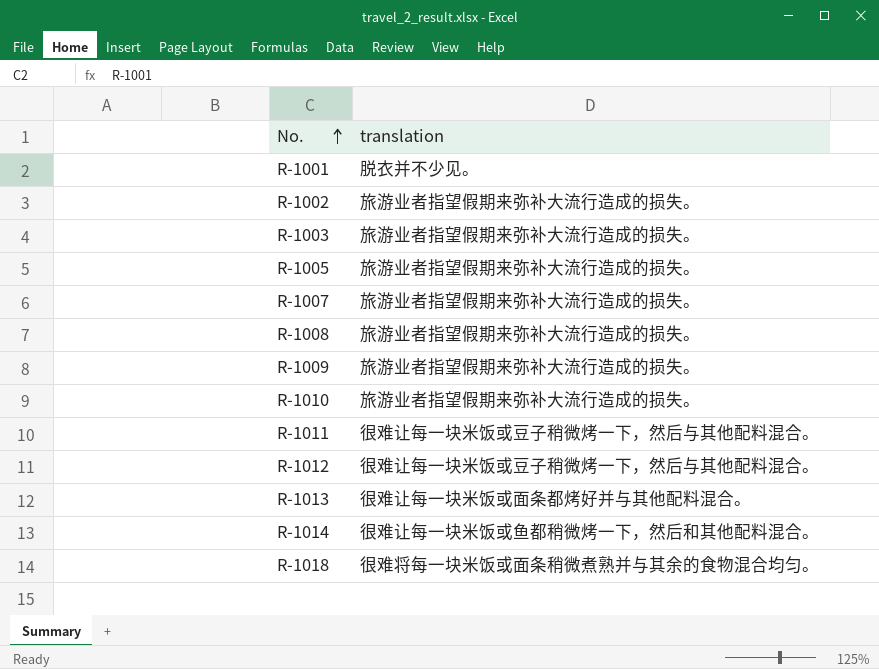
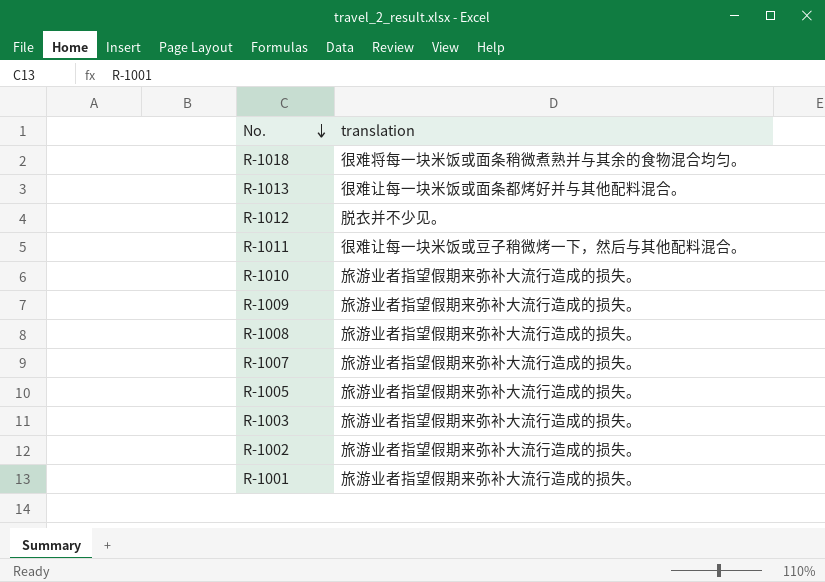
row order: No. ascending -> No. descending
row R-1014: 很难让每一块米饭或鱼都稍微烤一下，然后和其他配料混合。 -> none
R-1012 | translation: 很难让每一块米饭或豆子稍微烤一下，然后与其他配料混合。 -> 脱衣并不少见。
R-1001 | translation: 脱衣并不少见。 -> 旅游业者指望假期来弥补大流行造成的损失。

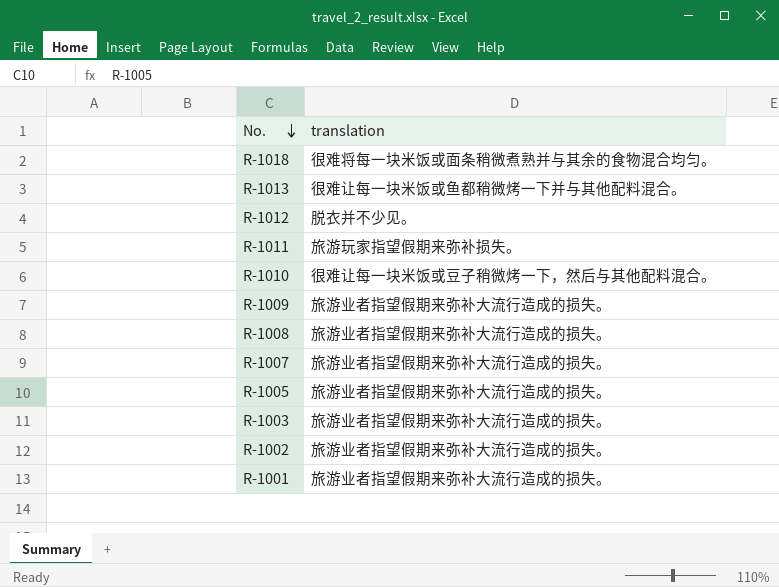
R-1013 | translation: 很难让每一块米饭或面条都烤好并与其他配料混合。 -> 很难让每一块米饭或鱼都稍微烤一下并与其他配料混合。
R-1011 | translation: 很难让每一块米饭或豆子稍微烤一下，然后与其他配料混合。 -> 旅游玩家指望假期来弥补损失。
R-1010 | translation: 旅游业者指望假期来弥补大流行造成的损失。 -> 很难让每一块米饭或豆子稍微烤一下，然后与其他配料混合。

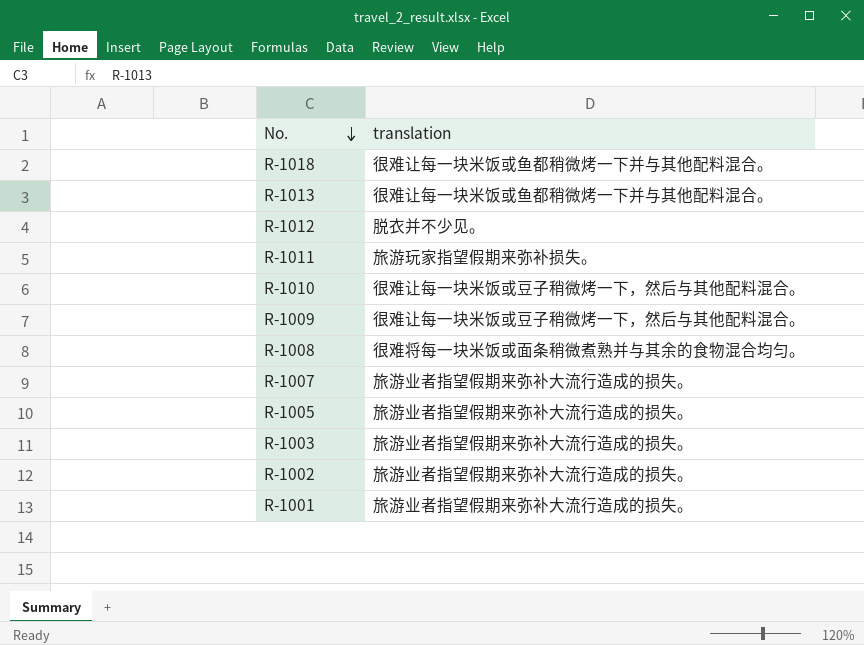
R-1018 | translation: 很难将每一块米饭或面条稍微煮熟并与其余的食物混合均匀。 -> 很难让每一块米饭或鱼都稍微烤一下并与其他配料混合。
R-1009 | translation: 旅游业者指望假期来弥补大流行造成的损失。 -> 很难让每一块米饭或豆子稍微烤一下，然后与其他配料混合。
R-1008 | translation: 旅游业者指望假期来弥补大流行造成的损失。 -> 很难将每一块米饭或面条稍微煮熟并与其余的食物混合均匀。

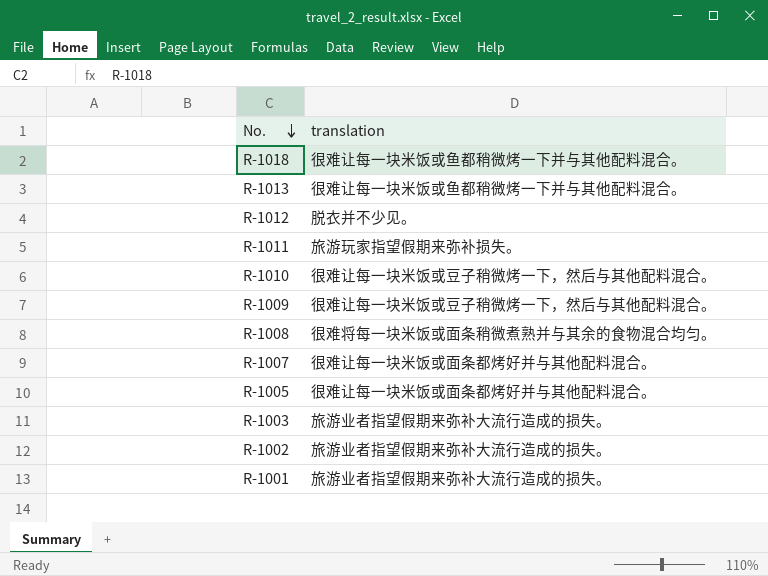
R-1007 | translation: 旅游业者指望假期来弥补大流行造成的损失。 -> 很难让每一块米饭或面条都烤好并与其他配料混合。
R-1005 | translation: 旅游业者指望假期来弥补大流行造成的损失。 -> 很难让每一块米饭或面条都烤好并与其他配料混合。

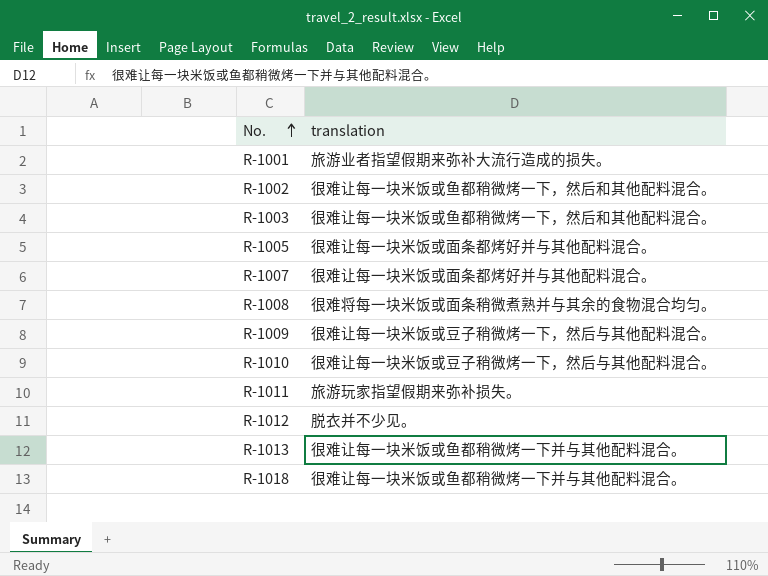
row order: No. descending -> No. ascending
R-1002 | translation: 旅游业者指望假期来弥补大流行造成的损失。 -> 很难让每一块米饭或鱼都稍微烤一下，然后和其他配料混合。
R-1003 | translation: 旅游业者指望假期来弥补大流行造成的损失。 -> 很难让每一块米饭或鱼都稍微烤一下，然后和其他配料混合。

